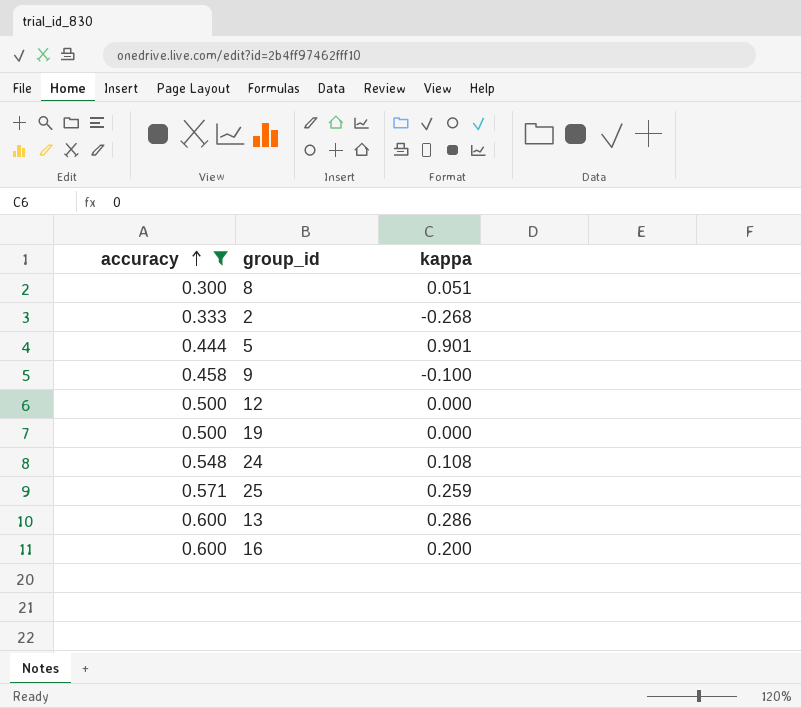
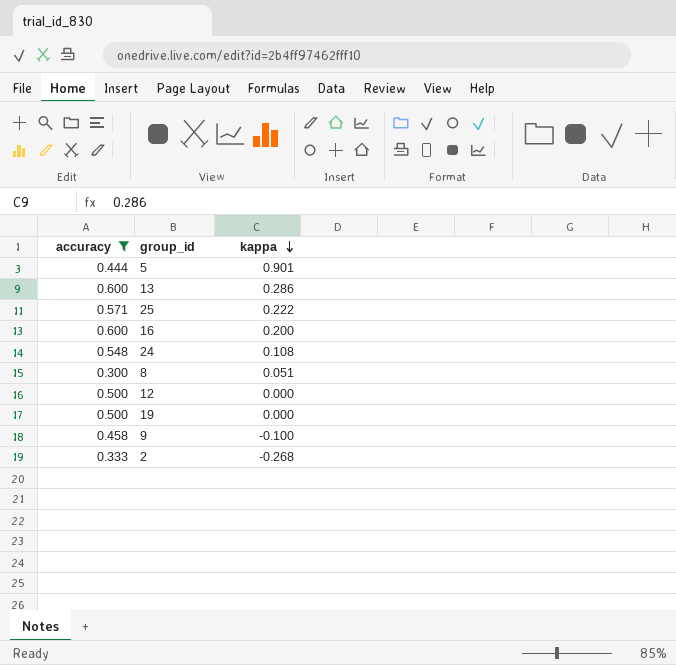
row order: accuracy ascending -> kappa descending
25 | kappa: 0.259 -> 0.222

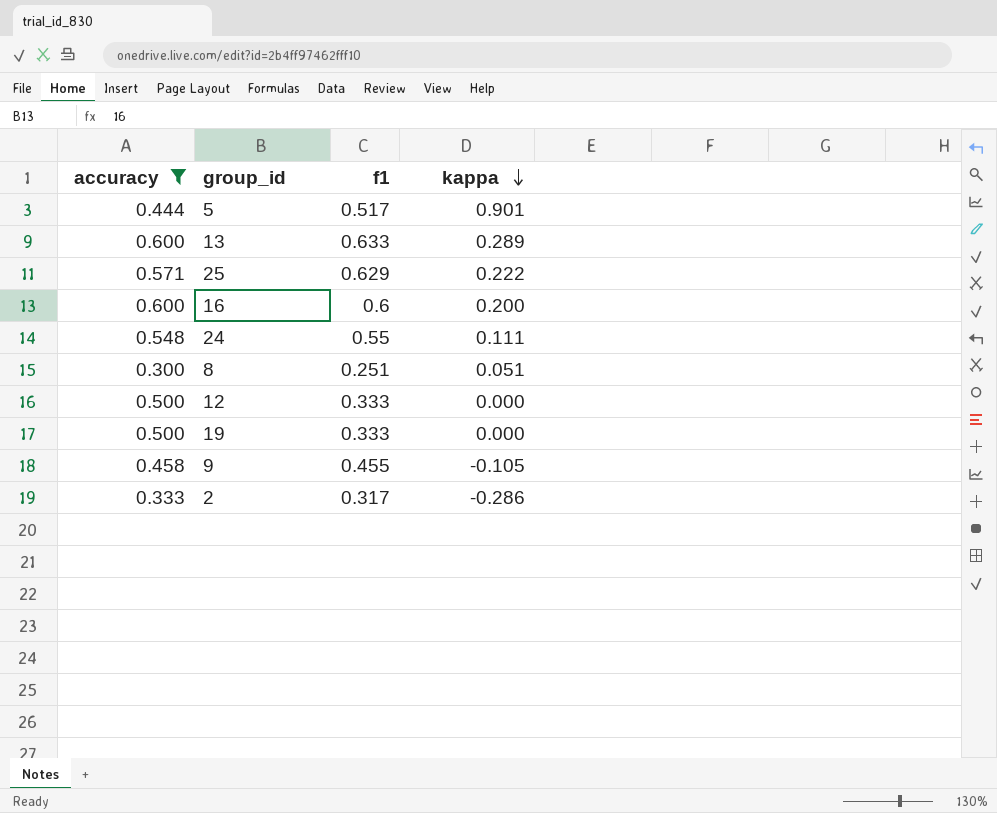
column f1 | position: none -> 3
13 | kappa: 0.286 -> 0.289
24 | kappa: 0.108 -> 0.111
9 | kappa: -0.100 -> -0.105
2 | kappa: -0.268 -> -0.286

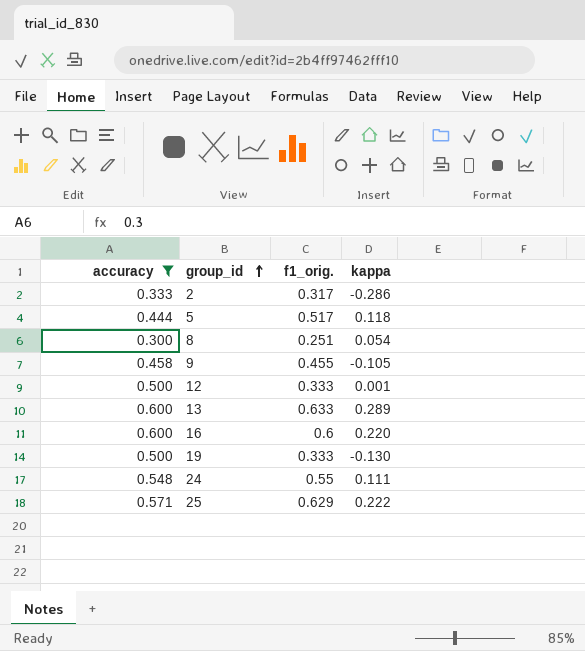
row order: kappa descending -> group_id ascending
column name: f1 -> f1_orig.
5 | kappa: 0.901 -> 0.118
8 | kappa: 0.051 -> 0.054
12 | kappa: 0.000 -> 0.001
16 | kappa: 0.200 -> 0.220
19 | kappa: 0.000 -> -0.130

